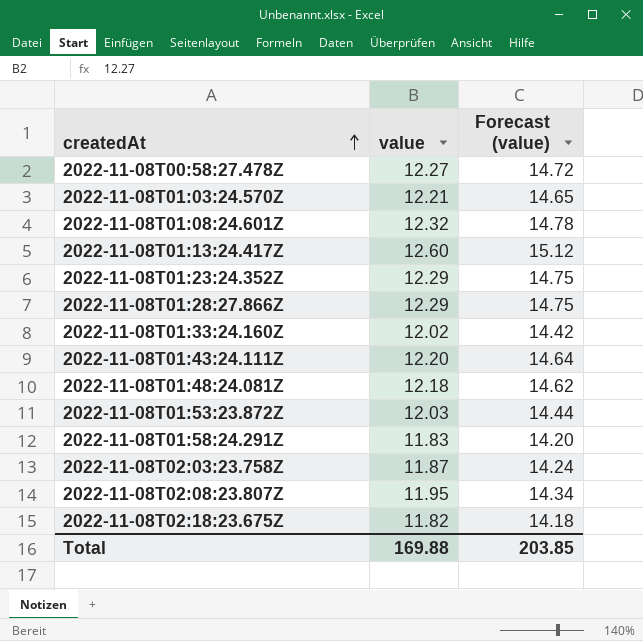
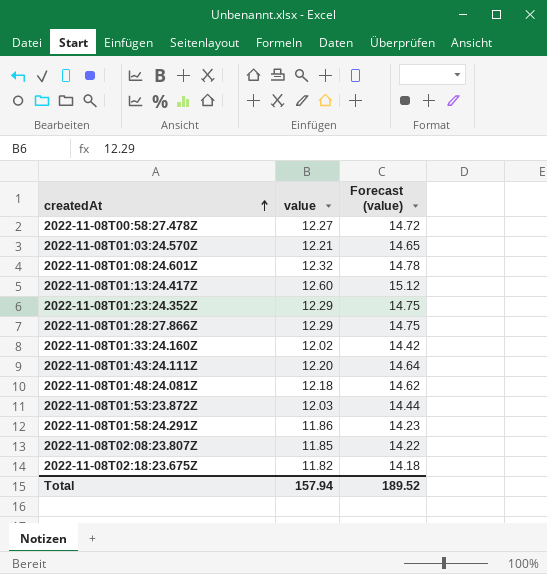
row 2022-11-08T02:03:23.758Z: 11.87 | 14.24 -> none
2022-11-08T01:58:24.291Z | value: 11.83 -> 11.86
2022-11-08T01:58:24.291Z | Forecast (value): 14.20 -> 14.23
2022-11-08T02:08:23.807Z | value: 11.95 -> 11.85
2022-11-08T02:08:23.807Z | Forecast (value): 14.34 -> 14.22
Total | value: 169.88 -> 157.94
Total | Forecast (value): 203.85 -> 189.52

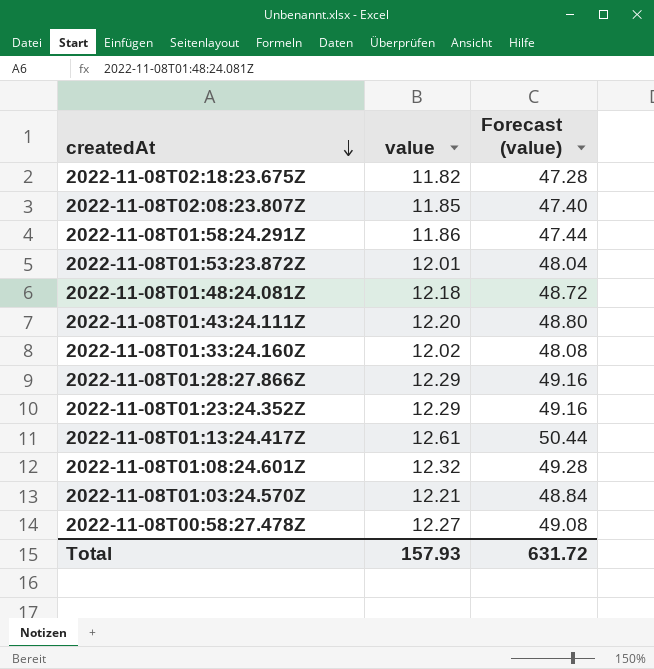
row order: createdAt ascending -> createdAt descending
column Forecast (value) | formula: [value] * 1.2 -> [value] * 4
2022-11-08T01:53:23.872Z | value: 12.03 -> 12.01
2022-11-08T01:13:24.417Z | value: 12.60 -> 12.61
Total | value: 157.94 -> 157.93
Total | Forecast (value): 189.52 -> 631.72

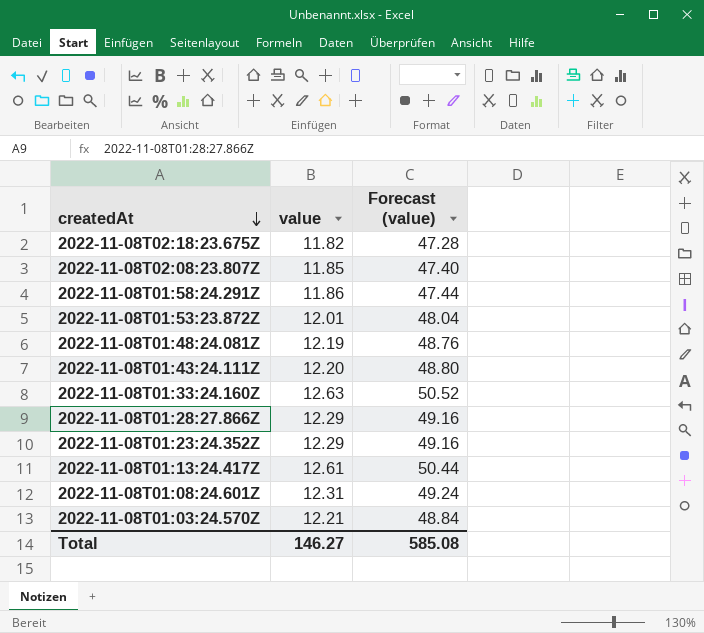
row 2022-11-08T00:58:27.478Z: 12.27 | 49.08 -> none
2022-11-08T01:48:24.081Z | value: 12.18 -> 12.19
2022-11-08T01:48:24.081Z | Forecast (value): 48.72 -> 48.76
2022-11-08T01:33:24.160Z | value: 12.02 -> 12.63
2022-11-08T01:33:24.160Z | Forecast (value): 48.08 -> 50.52
2022-11-08T01:08:24.601Z | value: 12.32 -> 12.31
2022-11-08T01:08:24.601Z | Forecast (value): 49.28 -> 49.24
Total | value: 157.93 -> 146.27
Total | Forecast (value): 631.72 -> 585.08

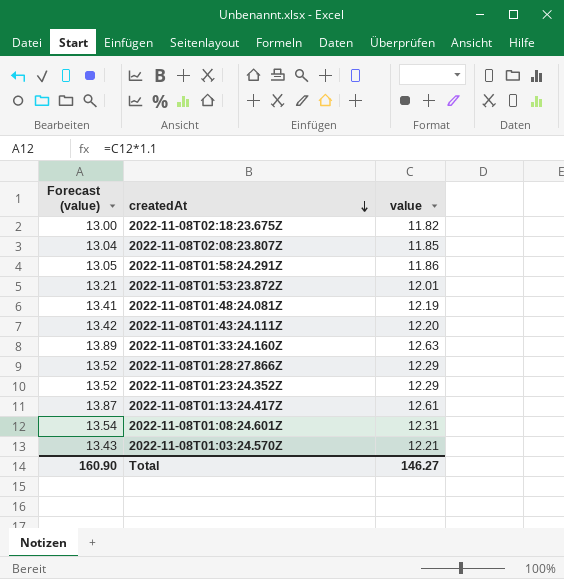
column Forecast (value) | formula: [value] * 4 -> [value] * 1.1
column Forecast (value) | position: 3 -> 1
Total | Forecast (value): 585.08 -> 160.90

